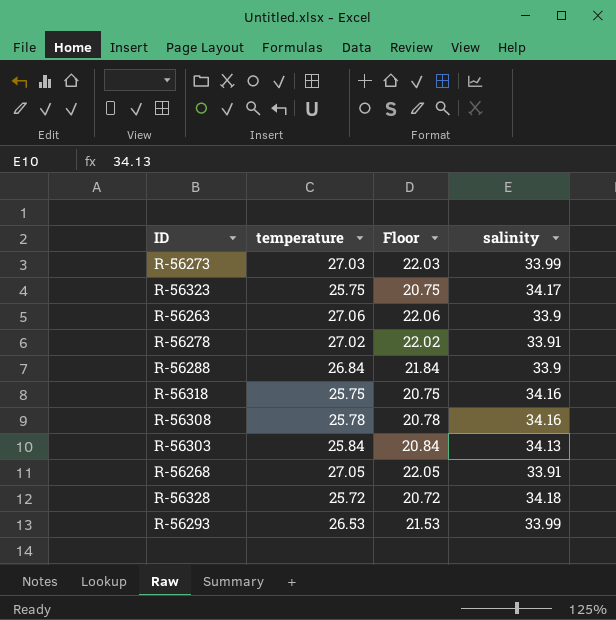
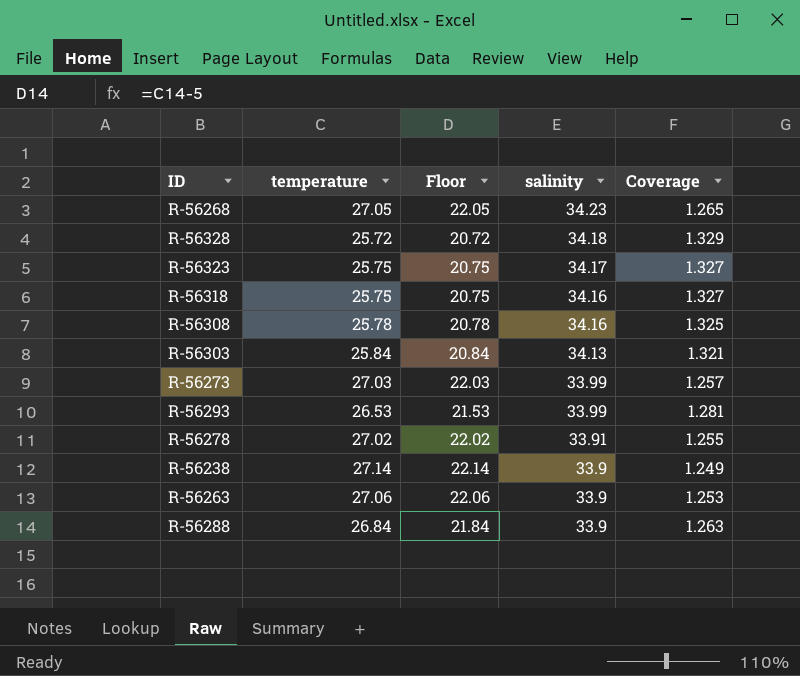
row order: none -> salinity descending
column Coverage | formula: none -> [salinity] / [temperature]
R-56268 | salinity: 33.91 -> 34.23
row R-56238: none -> 27.14 | 22.14 | 33.9 | 1.249

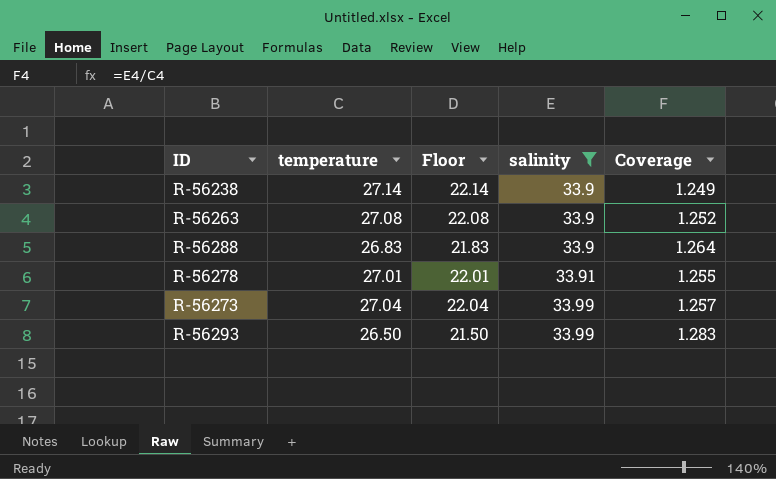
filter: none -> salinity <= 33.99
row order: salinity descending -> salinity ascending
R-56263 | temperature: 27.06 -> 27.08
R-56263 | Floor: 22.06 -> 22.08
R-56263 | Coverage: 1.253 -> 1.252
R-56288 | temperature: 26.84 -> 26.83
R-56288 | Floor: 21.84 -> 21.83
R-56288 | Coverage: 1.263 -> 1.264
R-56278 | temperature: 27.02 -> 27.01
R-56278 | Floor: 22.02 -> 22.01
R-56273 | temperature: 27.03 -> 27.04
R-56273 | Floor: 22.03 -> 22.04
R-56293 | temperature: 26.53 -> 26.50
R-56293 | Floor: 21.53 -> 21.50
R-56293 | Coverage: 1.281 -> 1.283

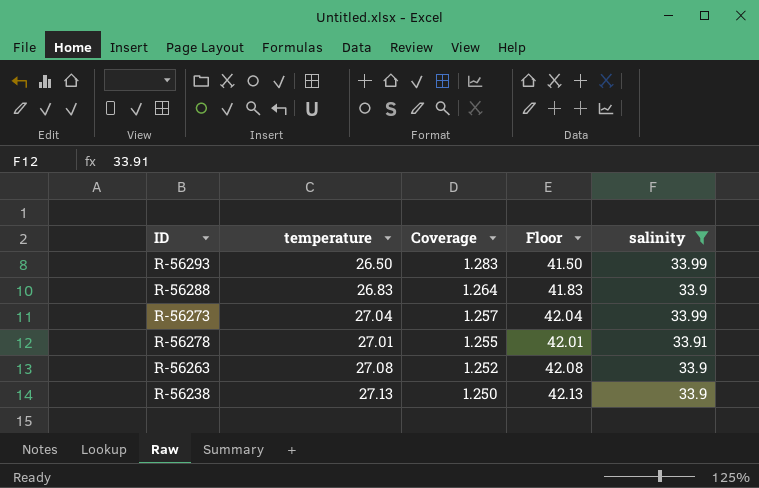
row order: salinity ascending -> Coverage descending
column Coverage | position: 5 -> 3
column Floor | formula: [temperature] - 5 -> [temperature] + 15
R-56238 | temperature: 27.14 -> 27.13
R-56238 | Coverage: 1.249 -> 1.250

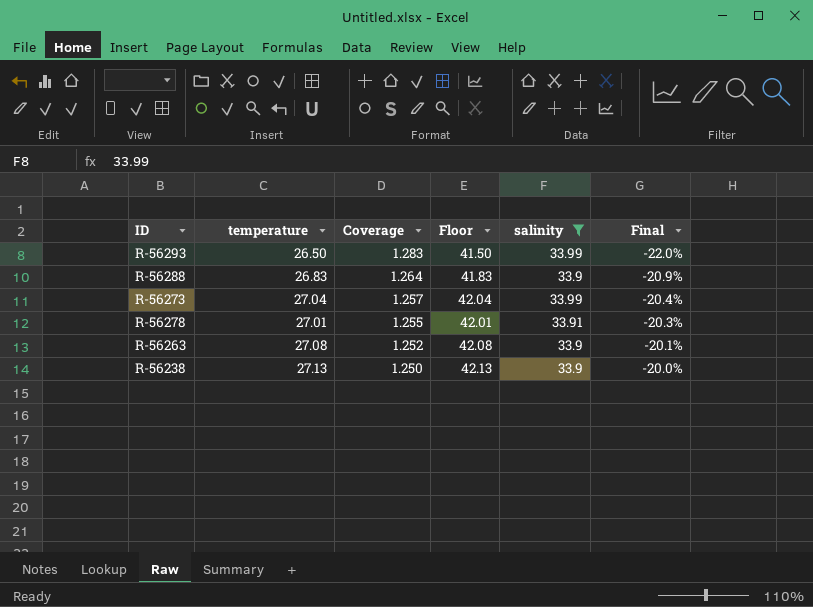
column Final | formula: none -> ([temperature] - [salinity]) / [salinity]

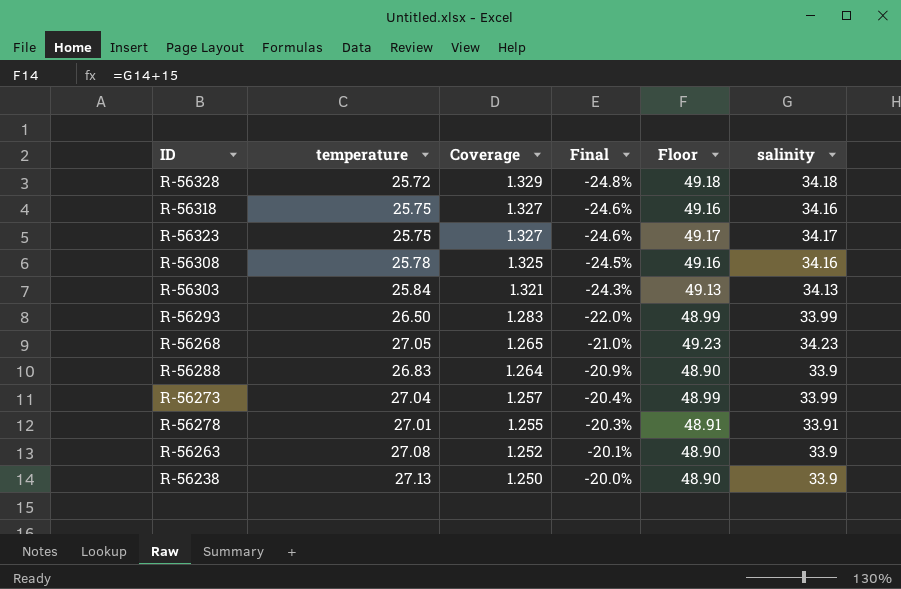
filter: salinity <= 33.99 -> none
column Final | position: 6 -> 4
column Floor | formula: [temperature] + 15 -> [salinity] + 15

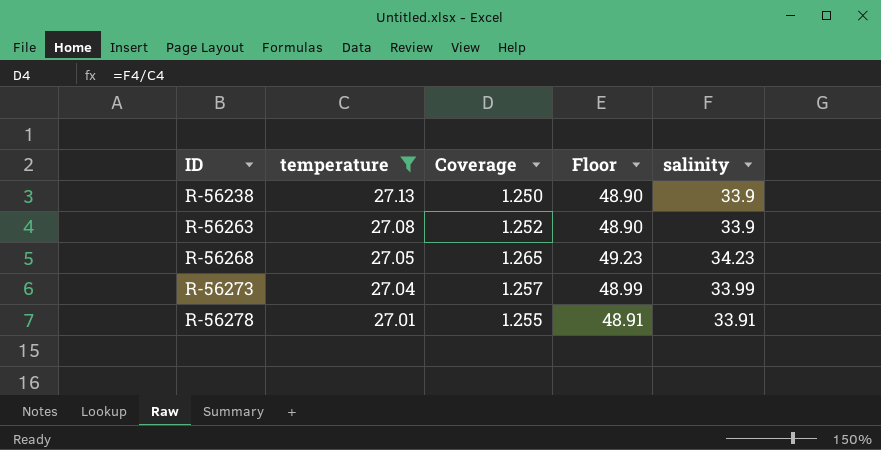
filter: none -> temperature >= 27.01
row order: Coverage descending -> ID ascending
column Final | formula: ([temperature] - [salinity]) / [salinity] -> none

